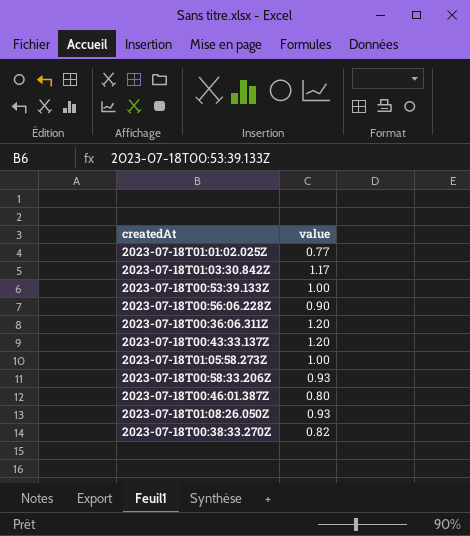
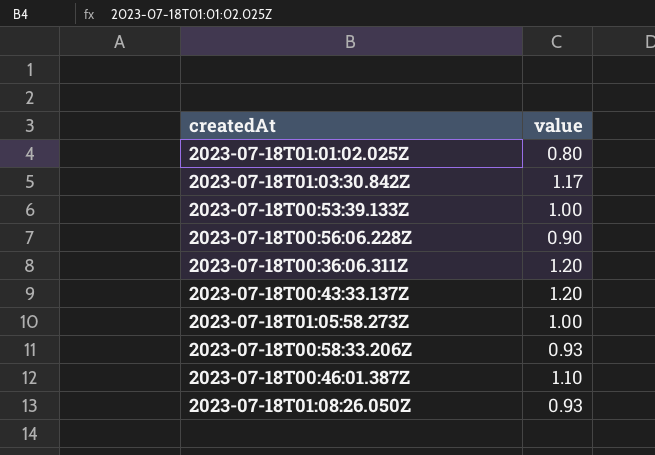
row 2023-07-18T00:38:33.270Z: 0.82 -> none
2023-07-18T01:01:02.025Z | value: 0.77 -> 0.80
2023-07-18T00:46:01.387Z | value: 0.80 -> 1.10

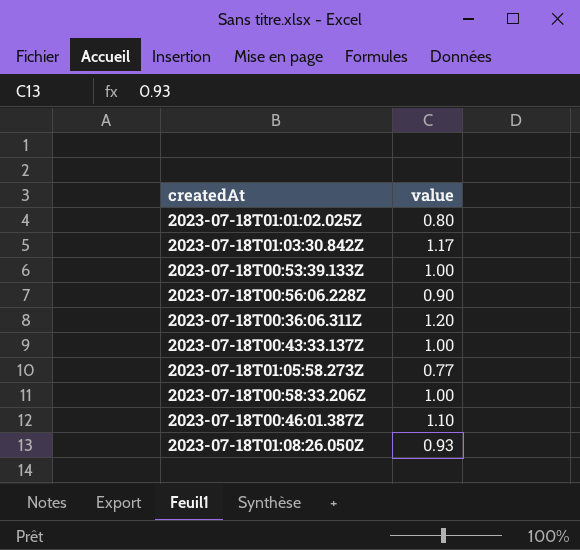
2023-07-18T00:43:33.137Z | value: 1.20 -> 1.00
2023-07-18T01:05:58.273Z | value: 1.00 -> 0.77
2023-07-18T00:58:33.206Z | value: 0.93 -> 1.00

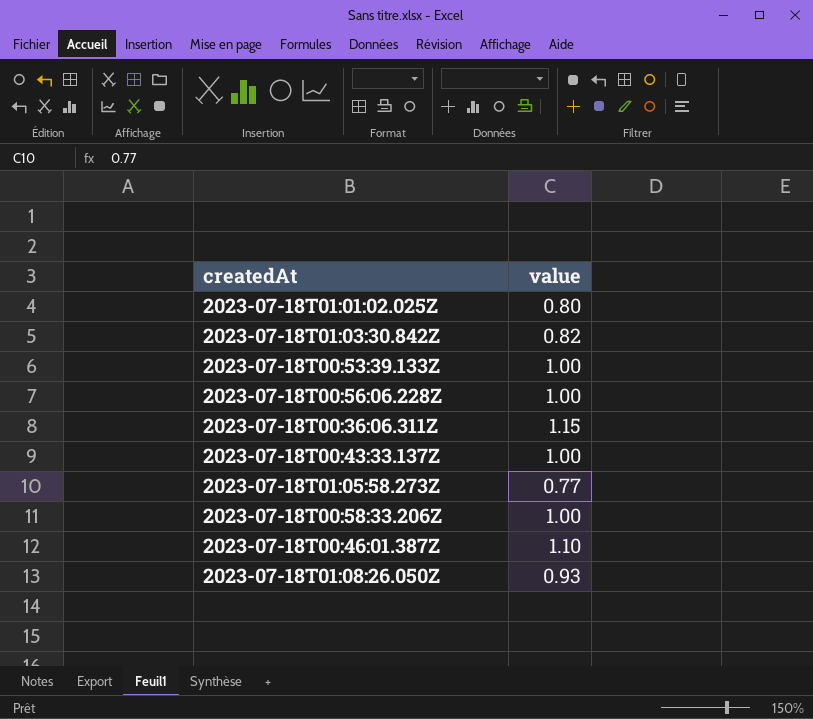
2023-07-18T01:03:30.842Z | value: 1.17 -> 0.82
2023-07-18T00:56:06.228Z | value: 0.90 -> 1.00
2023-07-18T00:36:06.311Z | value: 1.20 -> 1.15

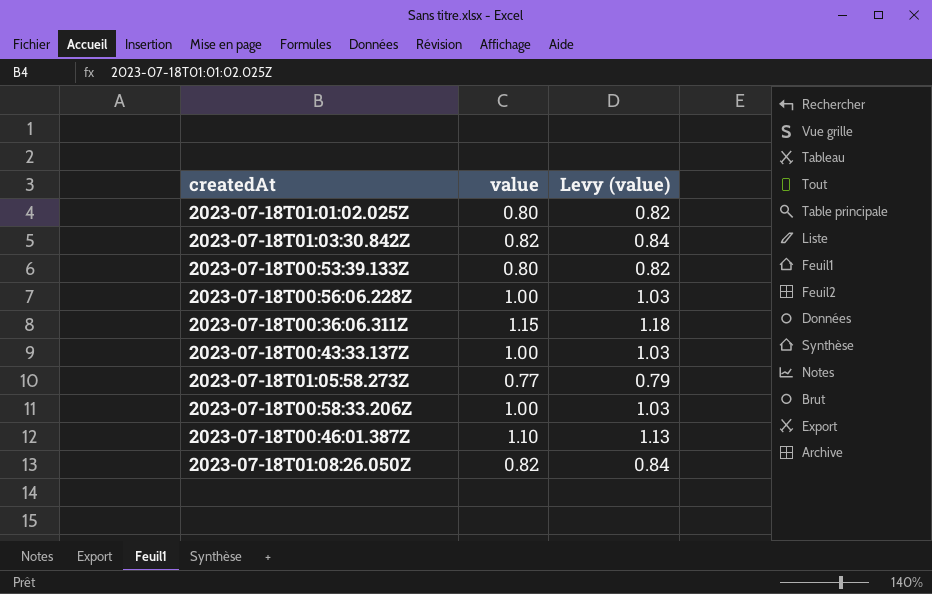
column Levy (value) | formula: none -> [value] * 1.03
2023-07-18T00:53:39.133Z | value: 1.00 -> 0.80
2023-07-18T01:08:26.050Z | value: 0.93 -> 0.82

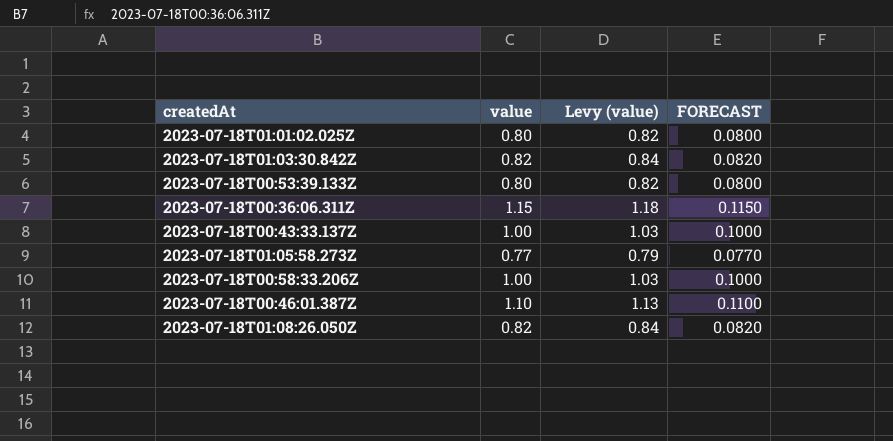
column FORECAST | formula: none -> [value] * 0.1
row 2023-07-18T00:56:06.228Z: 1.00 | 1.03 -> none

